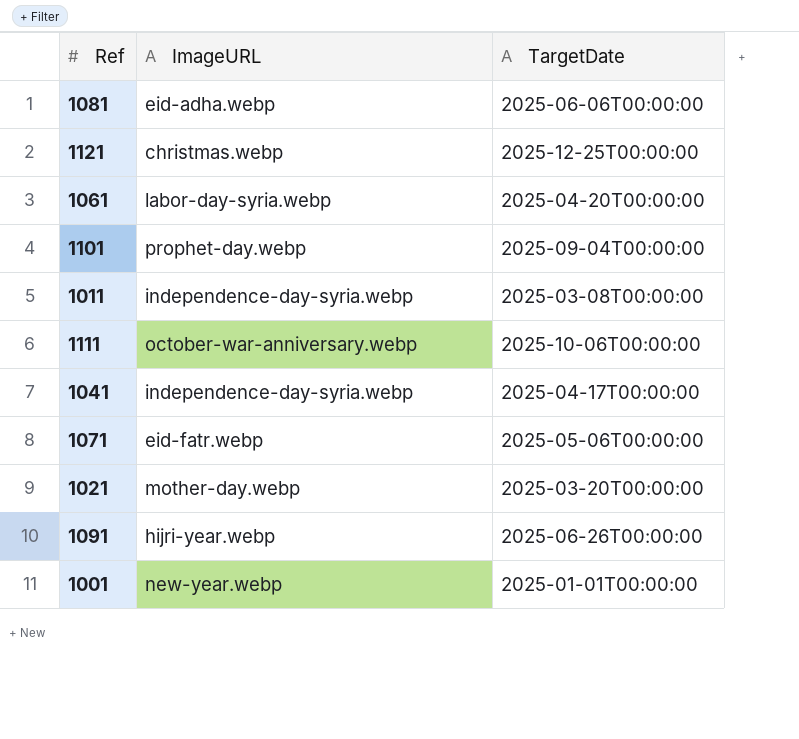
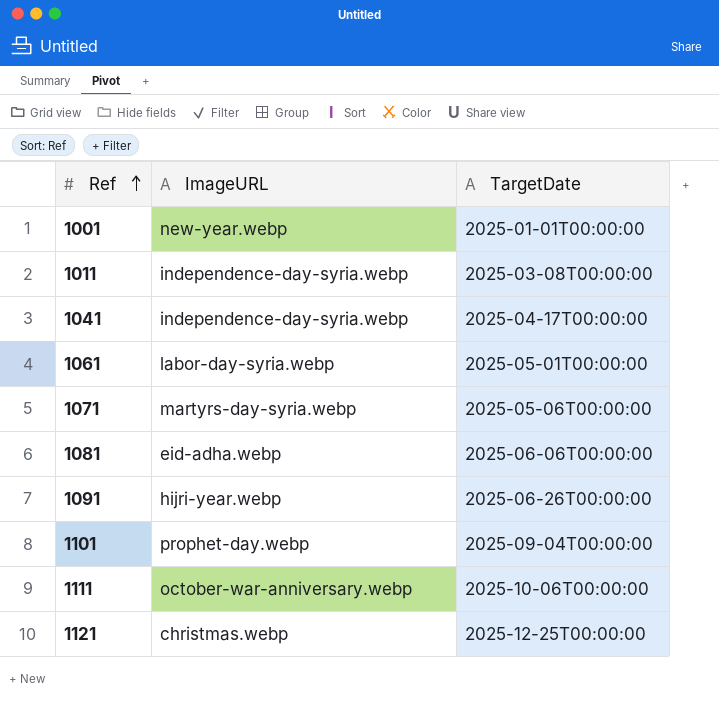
row order: none -> Ref ascending
row 1021: mother-day.webp | 2025-03-20T00:00:00 -> none
1061 | TargetDate: 2025-04-20T00:00:00 -> 2025-05-01T00:00:00
1071 | ImageURL: eid-fatr.webp -> martyrs-day-syria.webp

